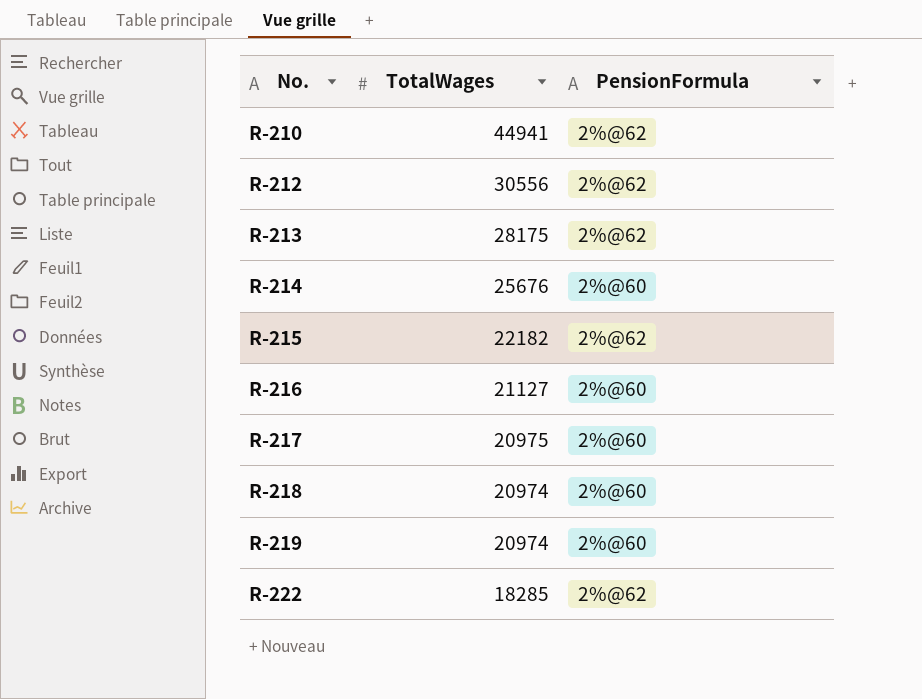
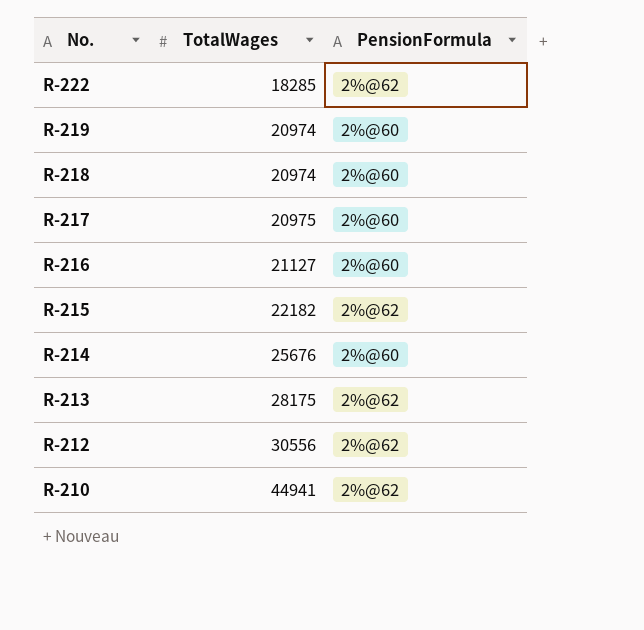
row order: No. ascending -> No. descending

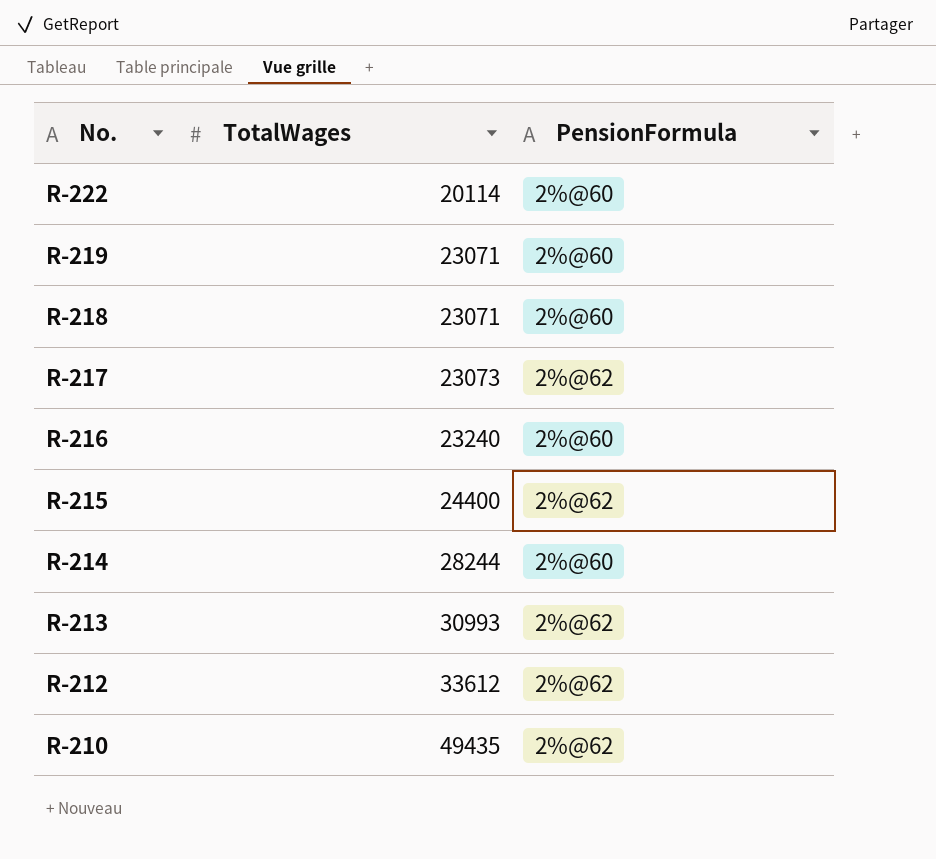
R-222 | TotalWages: 18285 -> 20114
R-222 | PensionFormula: 2%@62 -> 2%@60
R-219 | TotalWages: 20974 -> 23071
R-218 | TotalWages: 20974 -> 23071
R-217 | TotalWages: 20975 -> 23073
R-217 | PensionFormula: 2%@60 -> 2%@62
R-216 | TotalWages: 21127 -> 23240
R-215 | TotalWages: 22182 -> 24400
R-214 | TotalWages: 25676 -> 28244
R-213 | TotalWages: 28175 -> 30993
R-212 | TotalWages: 30556 -> 33612
R-210 | TotalWages: 44941 -> 49435

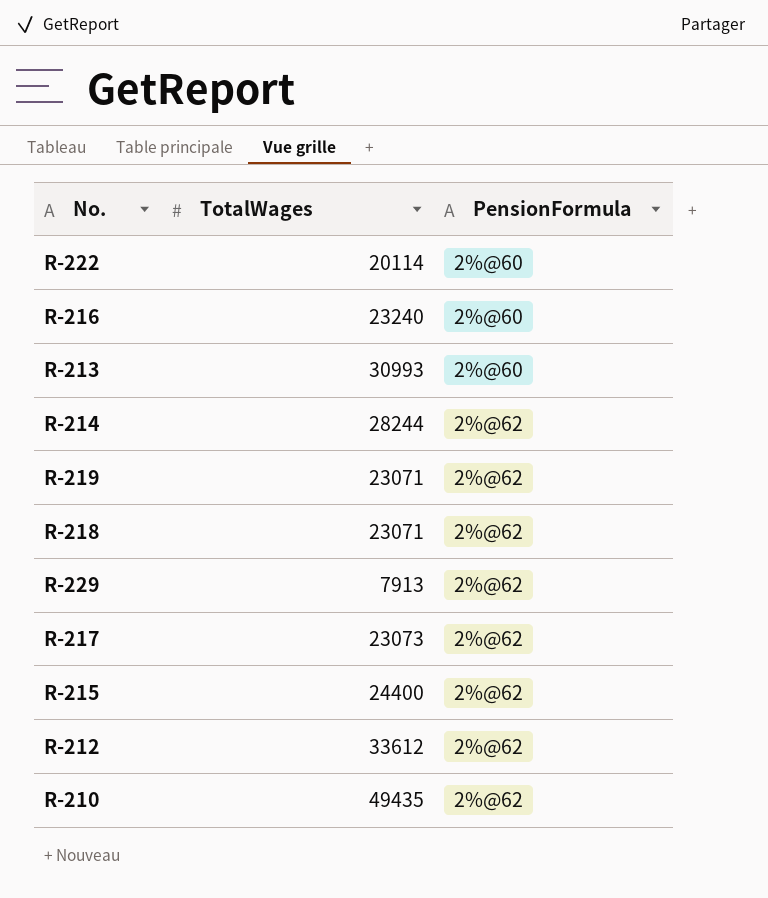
row order: No. descending -> PensionFormula ascending
R-213 | PensionFormula: 2%@62 -> 2%@60
R-214 | PensionFormula: 2%@60 -> 2%@62
R-219 | PensionFormula: 2%@60 -> 2%@62
R-218 | PensionFormula: 2%@60 -> 2%@62
row R-229: none -> 7913 | 2%@62

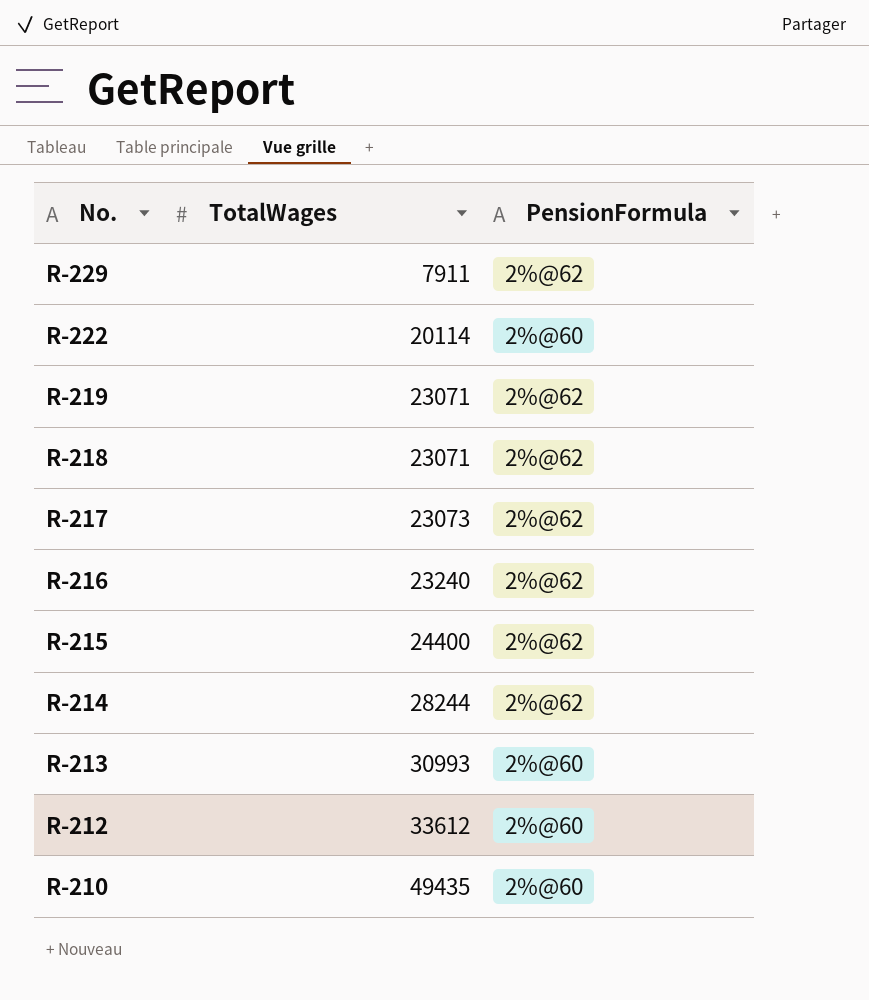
row order: PensionFormula ascending -> No. descending
R-229 | TotalWages: 7913 -> 7911
R-216 | PensionFormula: 2%@60 -> 2%@62
R-212 | PensionFormula: 2%@62 -> 2%@60
R-210 | PensionFormula: 2%@62 -> 2%@60

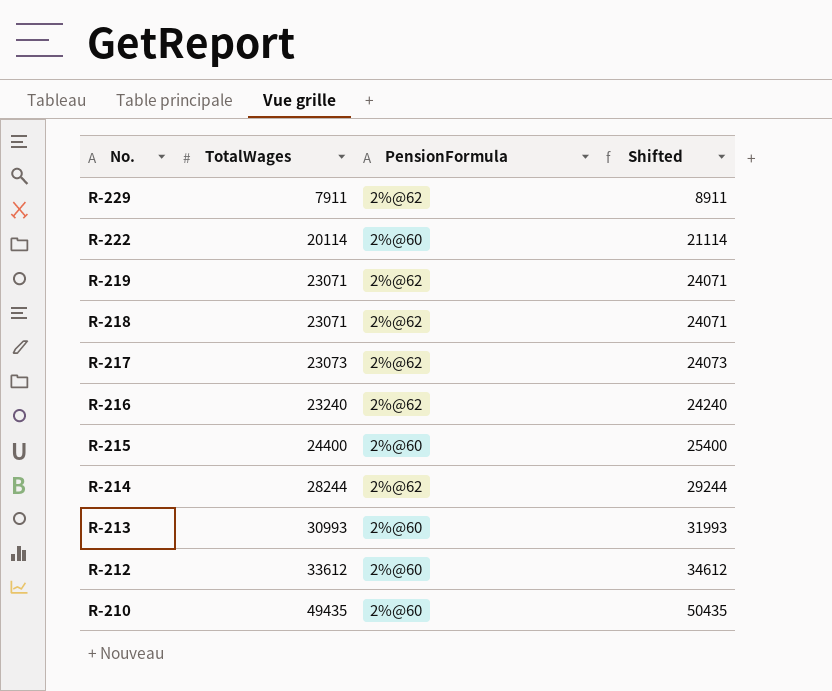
column Shifted | formula: none -> [TotalWages] + 1000
R-215 | PensionFormula: 2%@62 -> 2%@60

